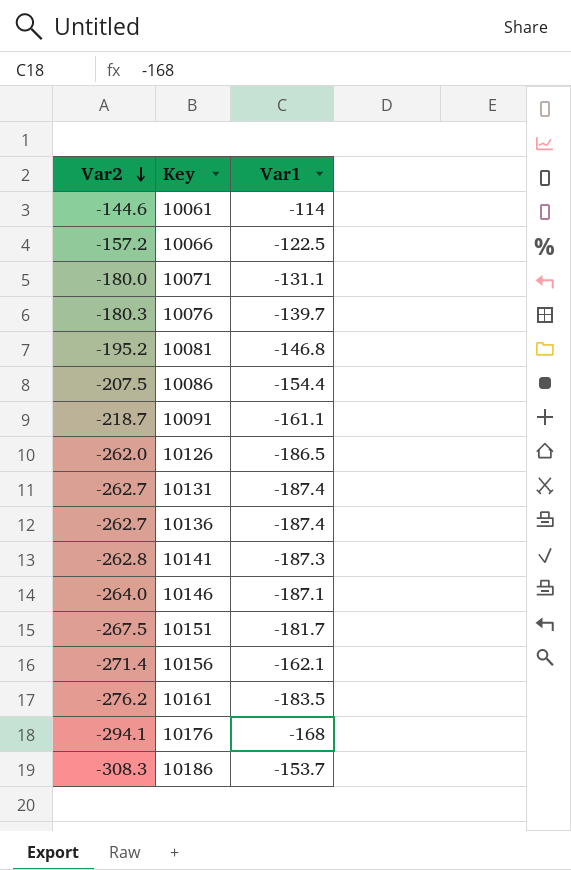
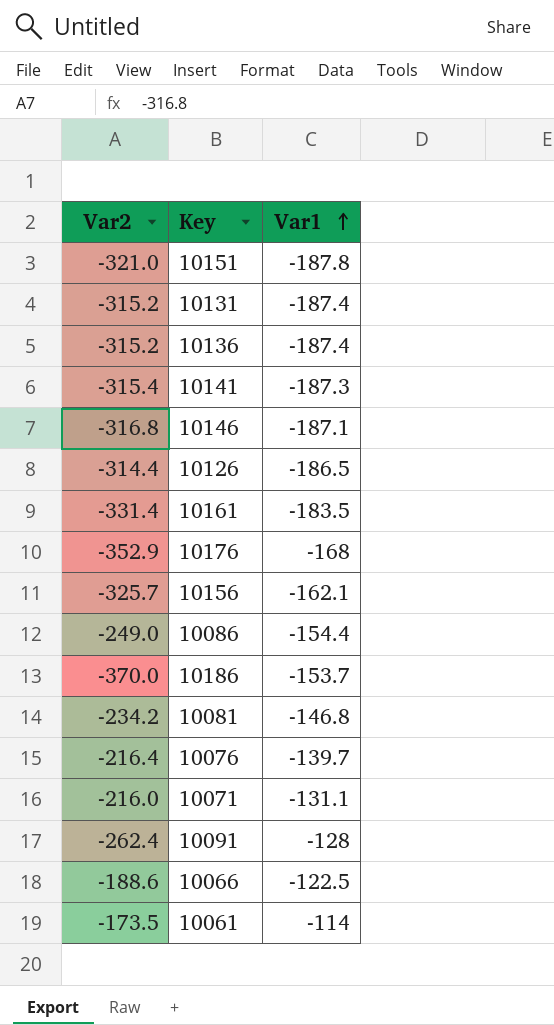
row order: Var2 descending -> Var1 ascending
10151 | Var2: -267.5 -> -321.0
10151 | Var1: -181.7 -> -187.8
10131 | Var2: -262.7 -> -315.2
10136 | Var2: -262.7 -> -315.2
10141 | Var2: -262.8 -> -315.4
10146 | Var2: -264.0 -> -316.8
10126 | Var2: -262.0 -> -314.4
10161 | Var2: -276.2 -> -331.4
10176 | Var2: -294.1 -> -352.9
10156 | Var2: -271.4 -> -325.7
10086 | Var2: -207.5 -> -249.0
10186 | Var2: -308.3 -> -370.0
10081 | Var2: -195.2 -> -234.2
10076 | Var2: -180.3 -> -216.4
10071 | Var2: -180.0 -> -216.0
10091 | Var2: -218.7 -> -262.4
10091 | Var1: -161.1 -> -128
10066 | Var2: -157.2 -> -188.6
10061 | Var2: -144.6 -> -173.5

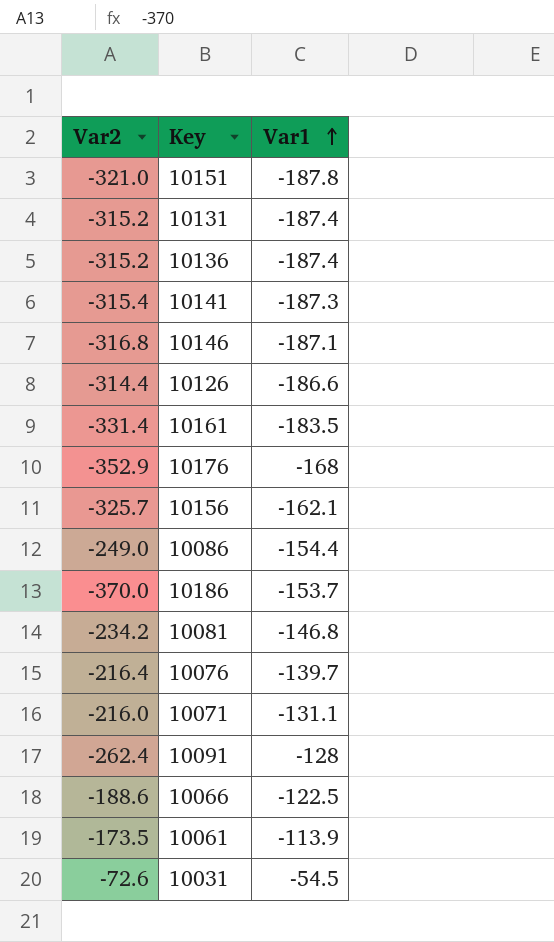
10126 | Var1: -186.5 -> -186.6
10061 | Var1: -114 -> -113.9
row 10031: none -> -72.6 | -54.5

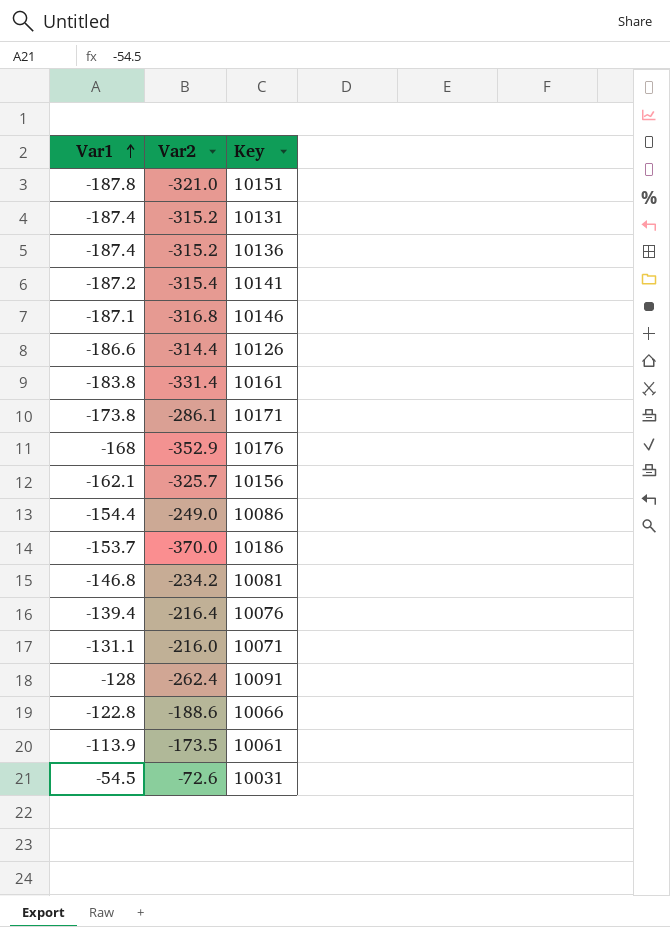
column Var1 | position: 3 -> 1
10141 | Var1: -187.3 -> -187.2
10161 | Var1: -183.5 -> -183.8
row 10171: none -> -173.8 | -286.1
10076 | Var1: -139.7 -> -139.4
10066 | Var1: -122.5 -> -122.8

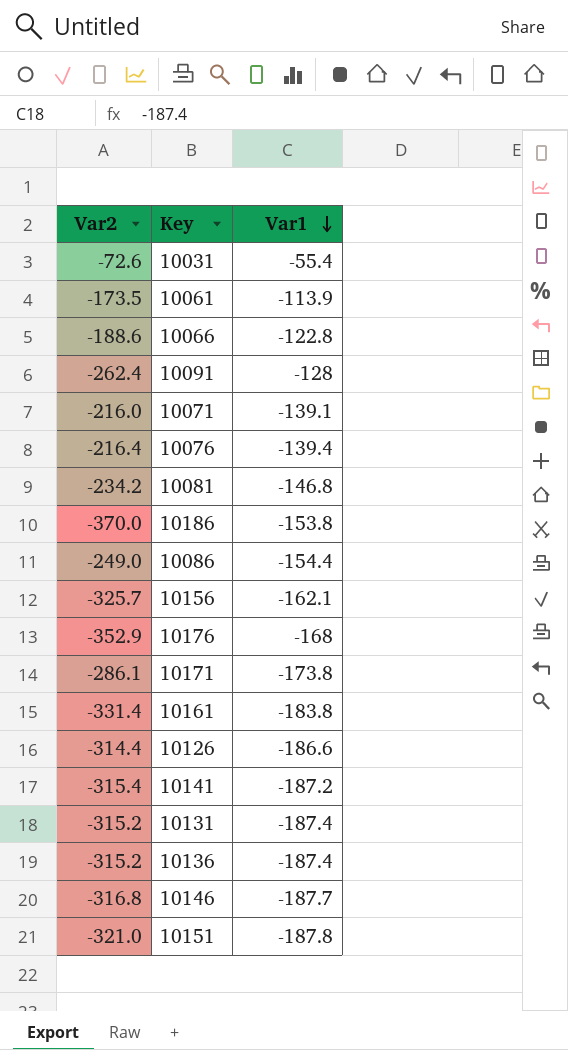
row order: Var1 ascending -> Var1 descending
column Var1 | position: 1 -> 3
10031 | Var1: -54.5 -> -55.4
10071 | Var1: -131.1 -> -139.1
10186 | Var1: -153.7 -> -153.8
10146 | Var1: -187.1 -> -187.7

